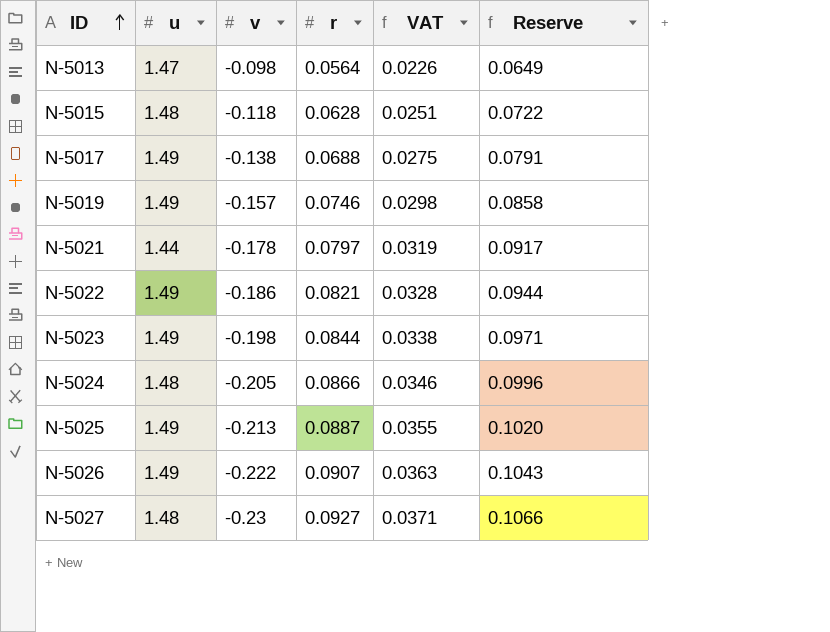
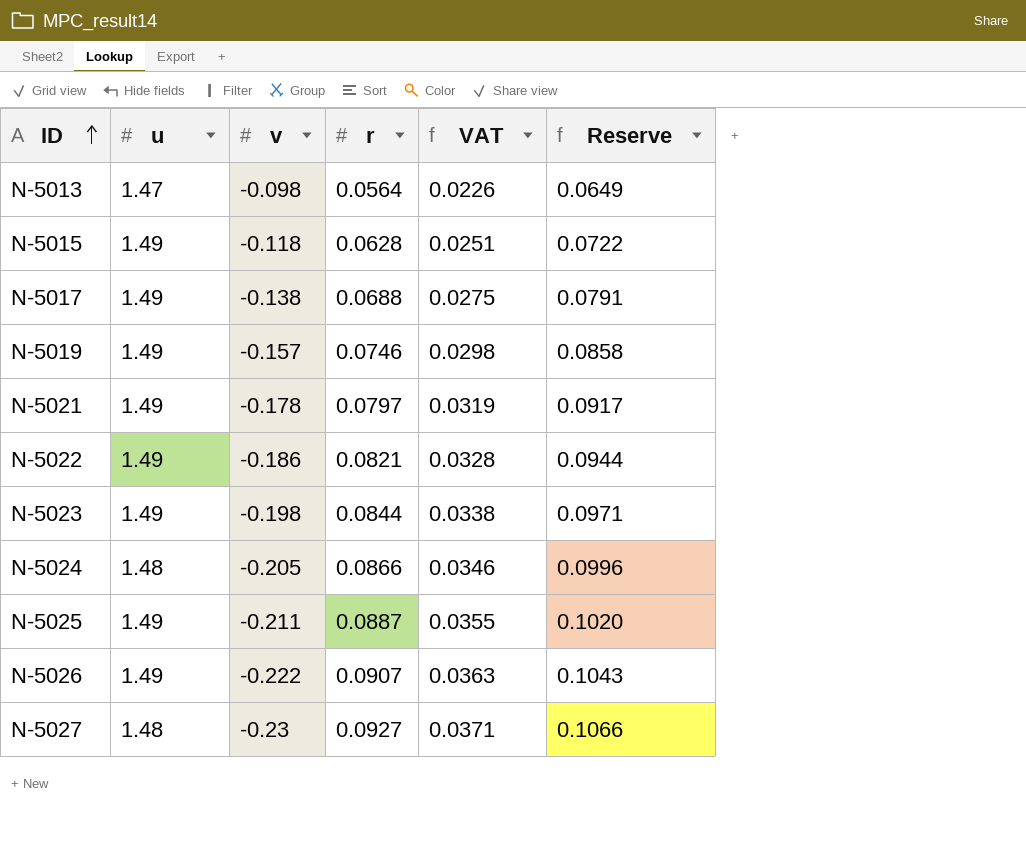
N-5015 | u: 1.48 -> 1.49
N-5021 | u: 1.44 -> 1.49
N-5025 | v: -0.213 -> -0.211

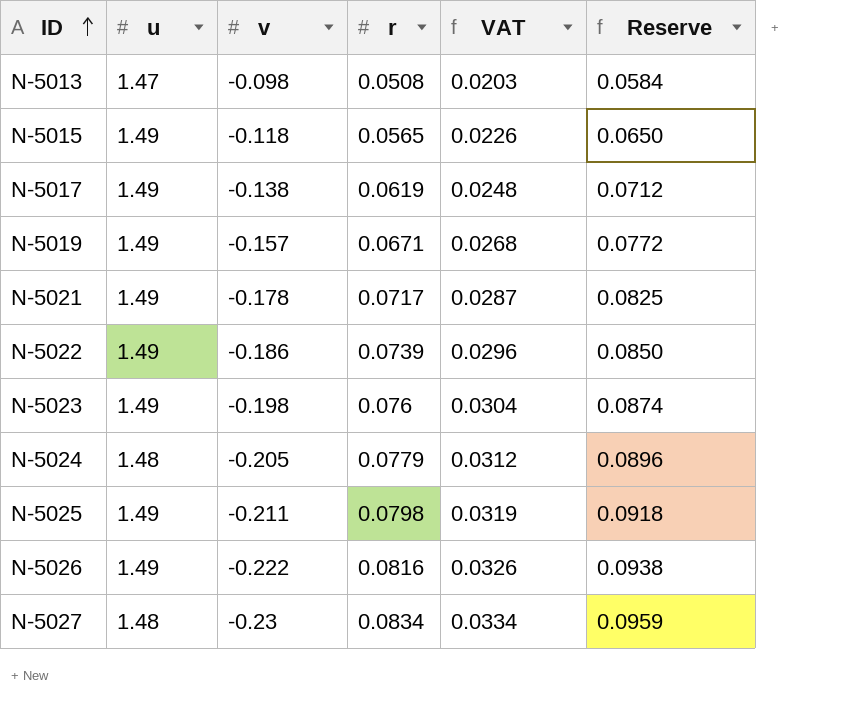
N-5013 | r: 0.0564 -> 0.0508
N-5013 | VAT: 0.0226 -> 0.0203
N-5013 | Reserve: 0.0649 -> 0.0584
N-5015 | r: 0.0628 -> 0.0565
N-5015 | VAT: 0.0251 -> 0.0226
N-5015 | Reserve: 0.0722 -> 0.0650
N-5017 | r: 0.0688 -> 0.0619
N-5017 | VAT: 0.0275 -> 0.0248
N-5017 | Reserve: 0.0791 -> 0.0712
N-5019 | r: 0.0746 -> 0.0671
N-5019 | VAT: 0.0298 -> 0.0268
N-5019 | Reserve: 0.0858 -> 0.0772
N-5021 | r: 0.0797 -> 0.0717
N-5021 | VAT: 0.0319 -> 0.0287
N-5021 | Reserve: 0.0917 -> 0.0825
N-5022 | r: 0.0821 -> 0.0739
N-5022 | VAT: 0.0328 -> 0.0296
N-5022 | Reserve: 0.0944 -> 0.0850
N-5023 | r: 0.0844 -> 0.076
N-5023 | VAT: 0.0338 -> 0.0304
N-5023 | Reserve: 0.0971 -> 0.0874
N-5024 | r: 0.0866 -> 0.0779
N-5024 | VAT: 0.0346 -> 0.0312
N-5024 | Reserve: 0.0996 -> 0.0896
N-5025 | r: 0.0887 -> 0.0798
N-5025 | VAT: 0.0355 -> 0.0319
N-5025 | Reserve: 0.1020 -> 0.0918
N-5026 | r: 0.0907 -> 0.0816
N-5026 | VAT: 0.0363 -> 0.0326
N-5026 | Reserve: 0.1043 -> 0.0938
N-5027 | r: 0.0927 -> 0.0834
N-5027 | VAT: 0.0371 -> 0.0334
N-5027 | Reserve: 0.1066 -> 0.0959

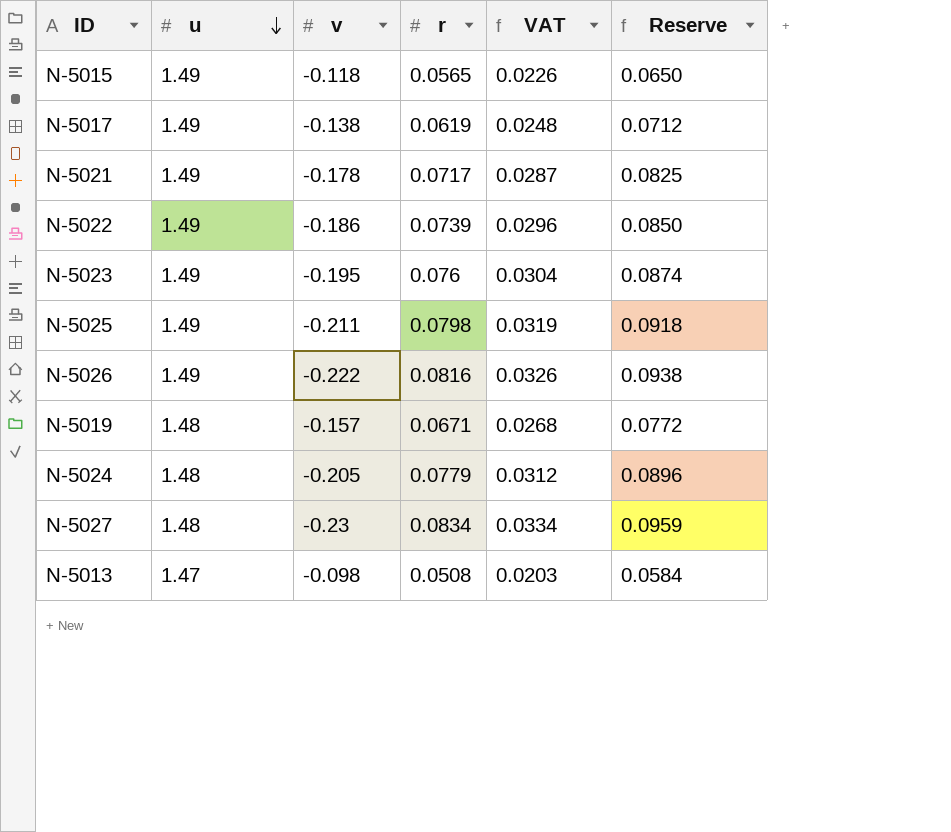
row order: ID ascending -> u descending
N-5023 | v: -0.198 -> -0.195
N-5019 | u: 1.49 -> 1.48

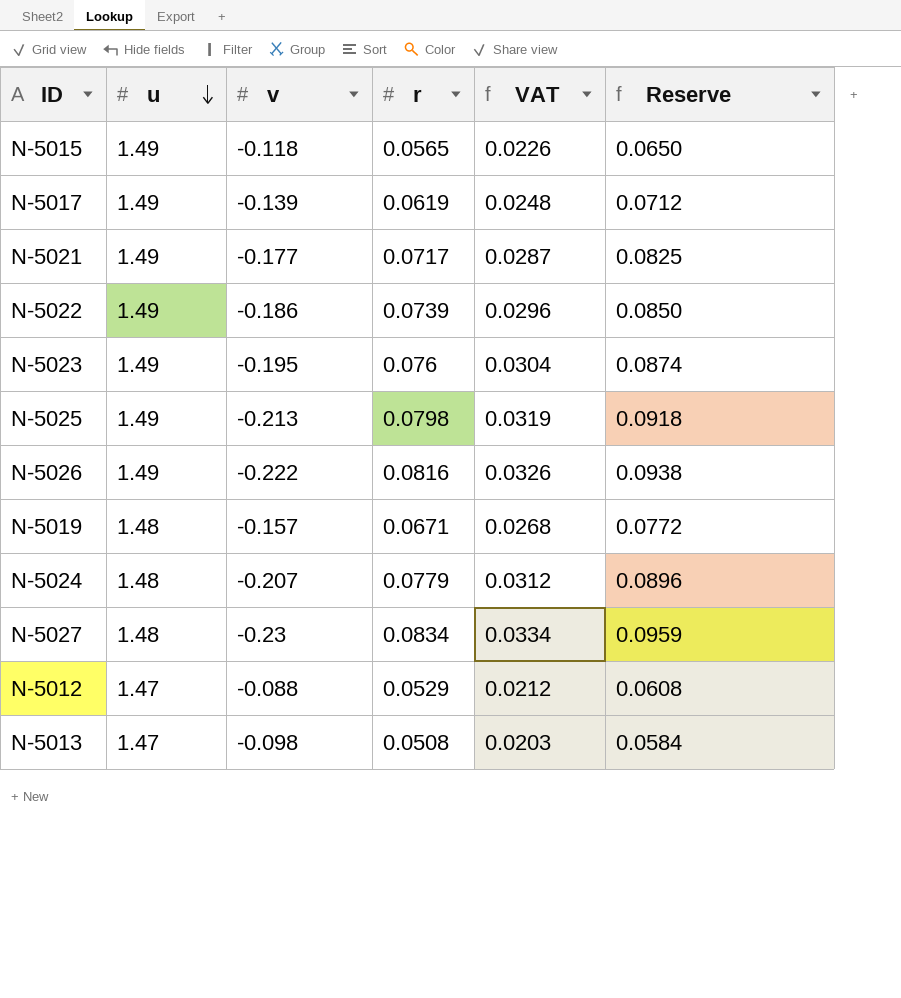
N-5017 | v: -0.138 -> -0.139
N-5021 | v: -0.178 -> -0.177
N-5025 | v: -0.211 -> -0.213
N-5024 | v: -0.205 -> -0.207
row N-5012: none -> 1.47 | -0.088 | 0.0529 | 0.0212 | 0.0608

